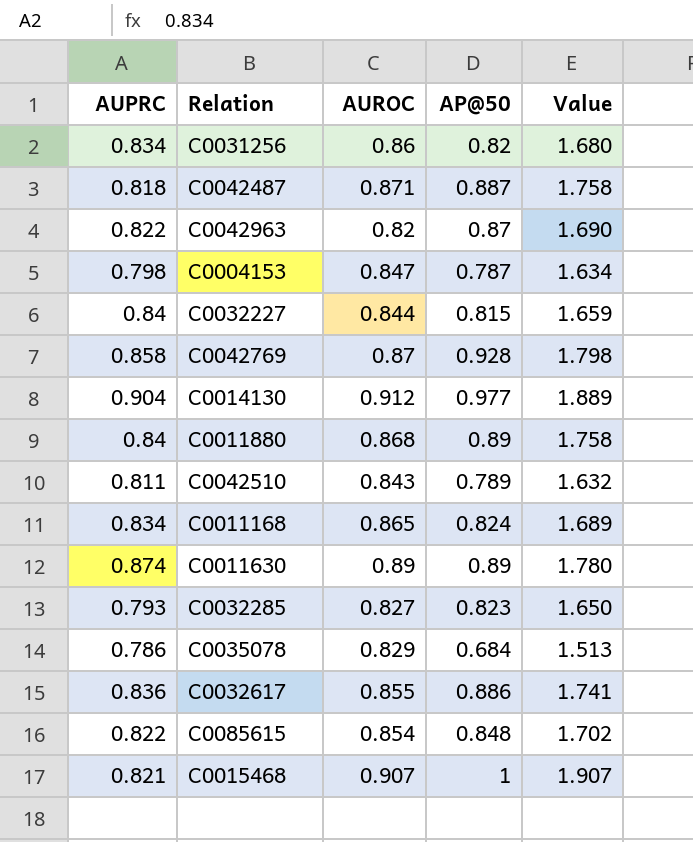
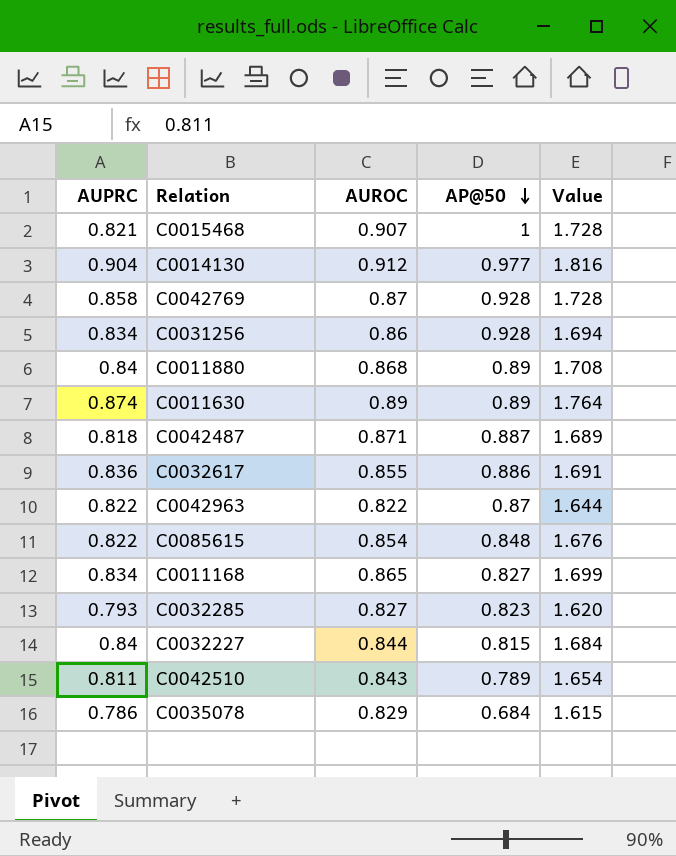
row order: none -> AP@50 descending
column Value | formula: [AUROC] + [AP@50] -> [AUPRC] + [AUROC]
row C0004153: 0.798 | 0.847 | 0.787 | 1.634 -> none
C0031256 | AP@50: 0.82 -> 0.928
C0042963 | AUROC: 0.82 -> 0.822
C0011168 | AP@50: 0.824 -> 0.827

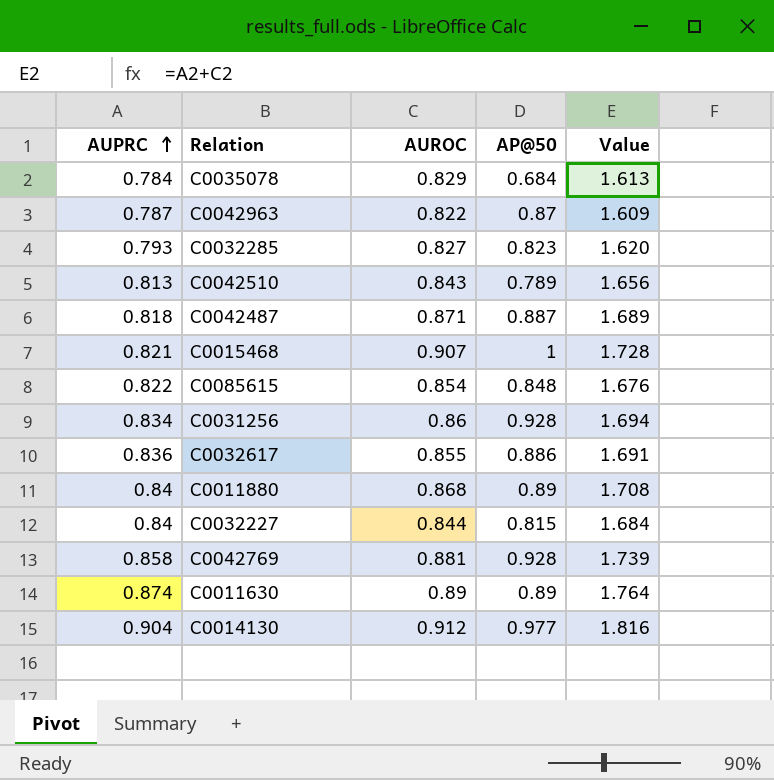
row order: AP@50 descending -> AUPRC ascending
row C0011168: 0.834 | 0.865 | 0.827 | 1.699 -> none
C0035078 | AUPRC: 0.786 -> 0.784
C0035078 | Value: 1.615 -> 1.613
C0042963 | AUPRC: 0.822 -> 0.787
C0042963 | Value: 1.644 -> 1.609
C0042510 | AUPRC: 0.811 -> 0.813
C0042510 | Value: 1.654 -> 1.656
C0042769 | AUROC: 0.87 -> 0.881
C0042769 | Value: 1.728 -> 1.739

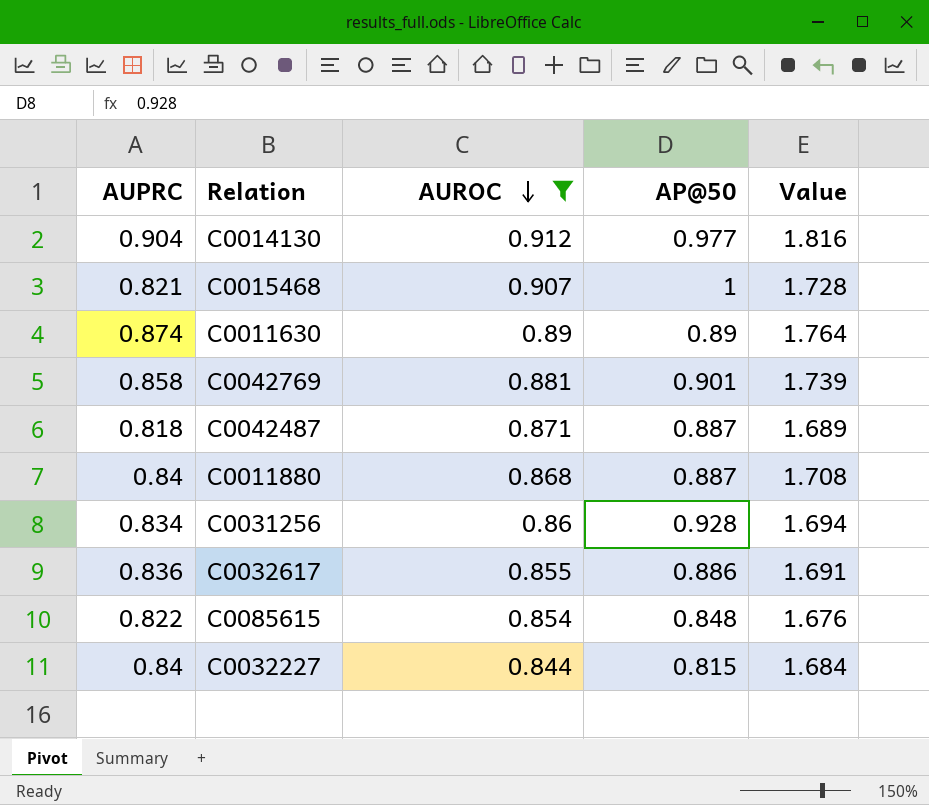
filter: none -> AUROC >= 0.844
row order: AUPRC ascending -> AUROC descending
C0042769 | AP@50: 0.928 -> 0.901
C0011880 | AP@50: 0.89 -> 0.887

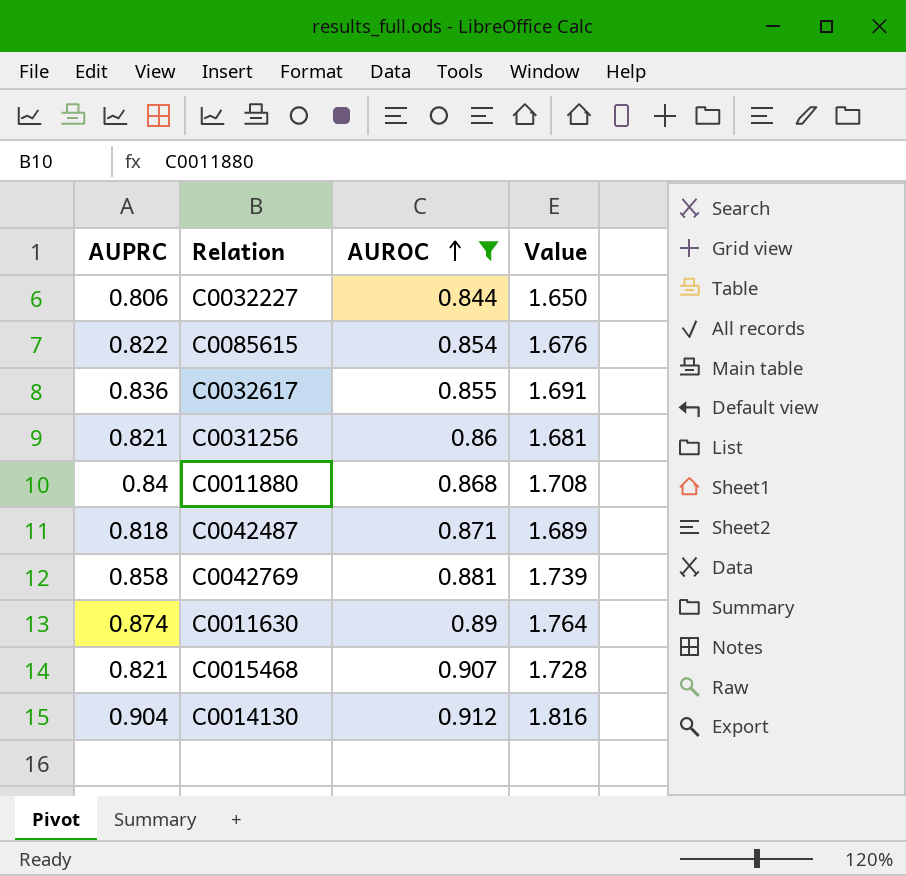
row order: AUROC descending -> AUROC ascending
column AP@50 | position: 4 -> none
C0032227 | AUPRC: 0.84 -> 0.806
C0032227 | Value: 1.684 -> 1.650
C0031256 | AUPRC: 0.834 -> 0.821
C0031256 | Value: 1.694 -> 1.681

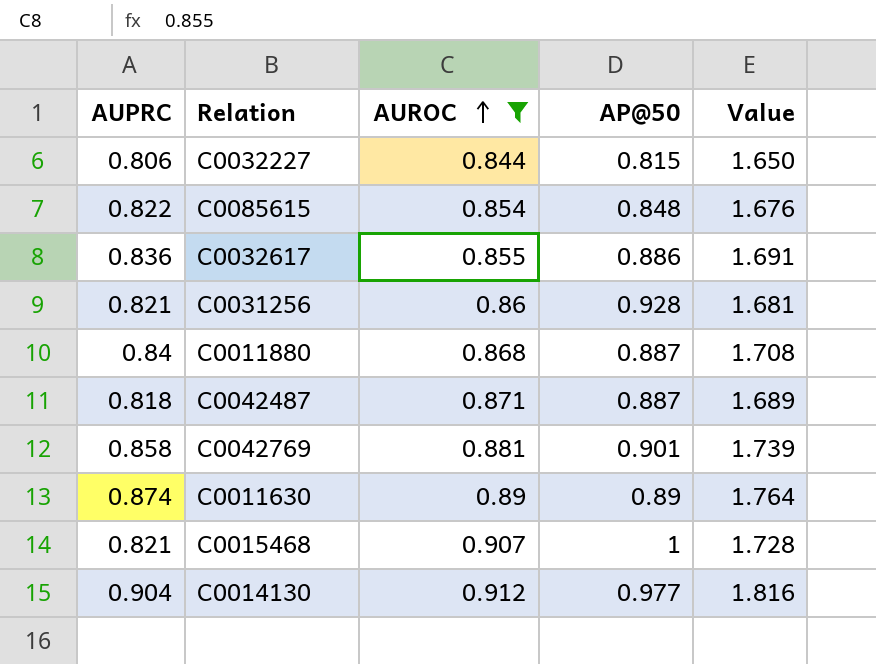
column AP@50 | position: none -> 4

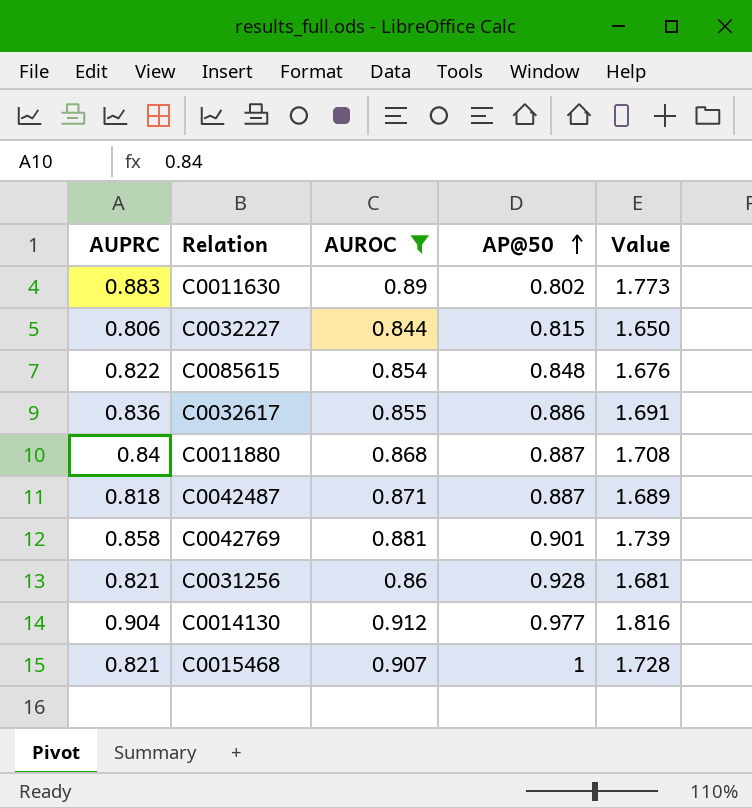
row order: AUROC ascending -> AP@50 ascending
C0011630 | AUPRC: 0.874 -> 0.883
C0011630 | AP@50: 0.89 -> 0.802
C0011630 | Value: 1.764 -> 1.773

